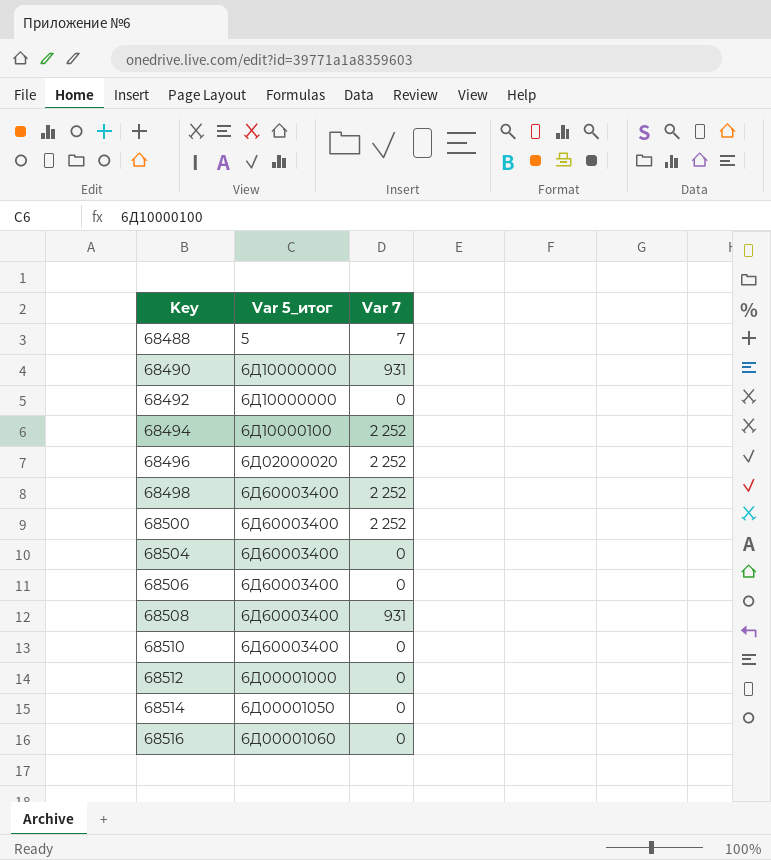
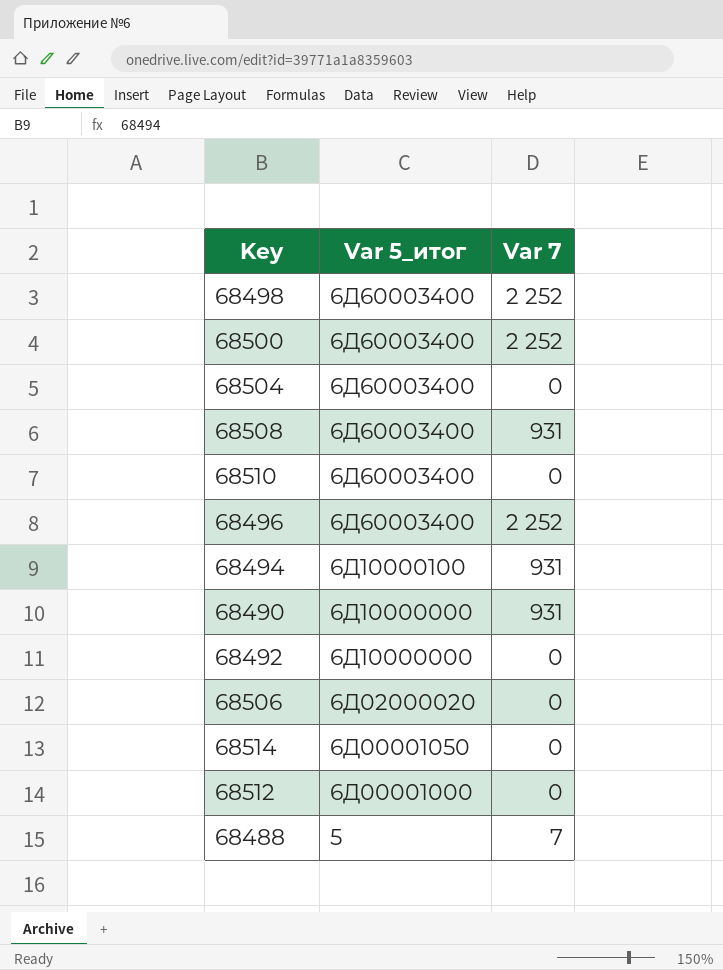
row order: Key ascending -> Var 5_итог descending
row 68516: 6Д00001060 | 0 -> none
68496 | Var 5_итог: 6Д02000020 -> 6Д60003400
68494 | Var 7: 2 252 -> 931
68506 | Var 5_итог: 6Д60003400 -> 6Д02000020

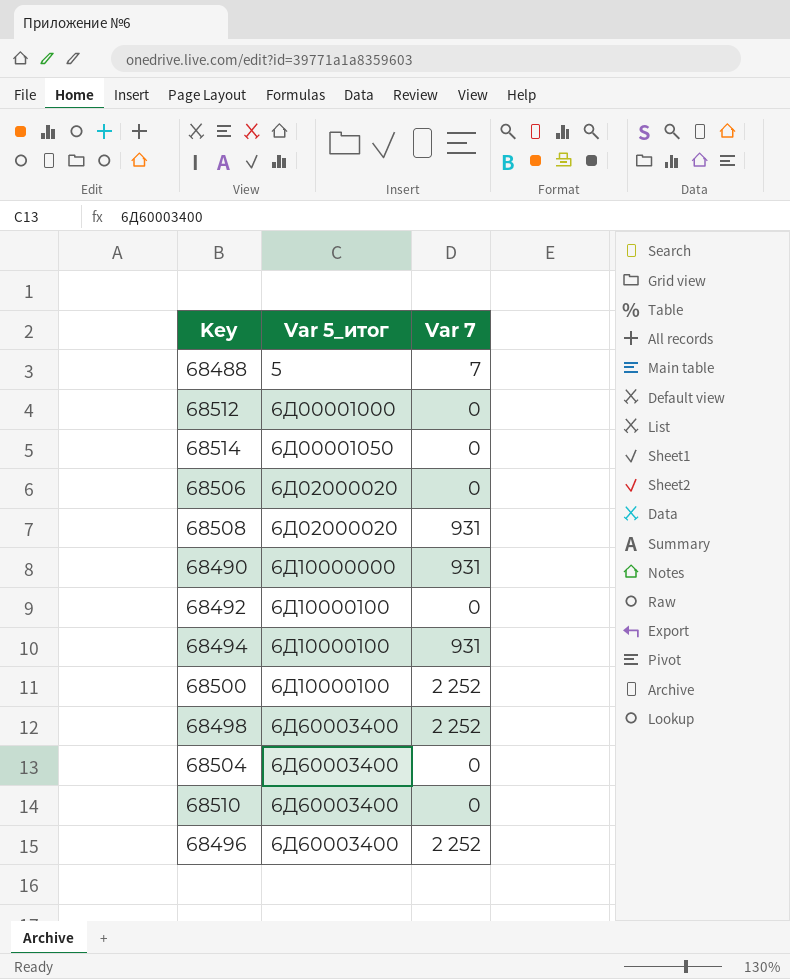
row order: Var 5_итог descending -> Var 5_итог ascending
68508 | Var 5_итог: 6Д60003400 -> 6Д02000020
68492 | Var 5_итог: 6Д10000000 -> 6Д10000100
68500 | Var 5_итог: 6Д60003400 -> 6Д10000100

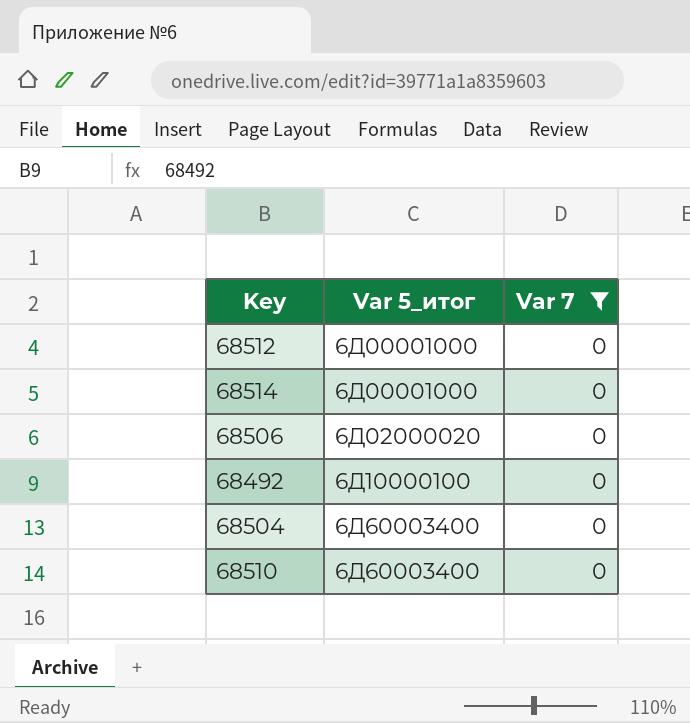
filter: none -> Var 7 = 0
68514 | Var 5_итог: 6Д00001050 -> 6Д00001000

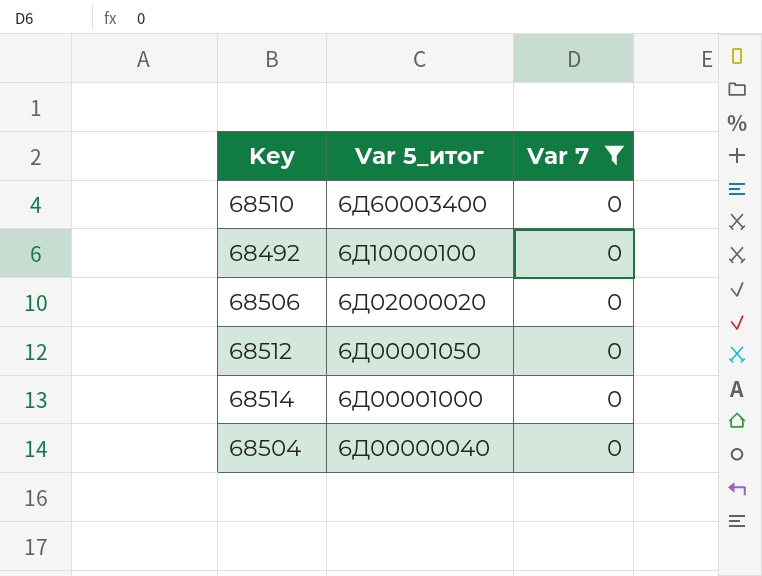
row order: Var 5_итог ascending -> Var 5_итог descending
68512 | Var 5_итог: 6Д00001000 -> 6Д00001050
68504 | Var 5_итог: 6Д60003400 -> 6Д00000040

